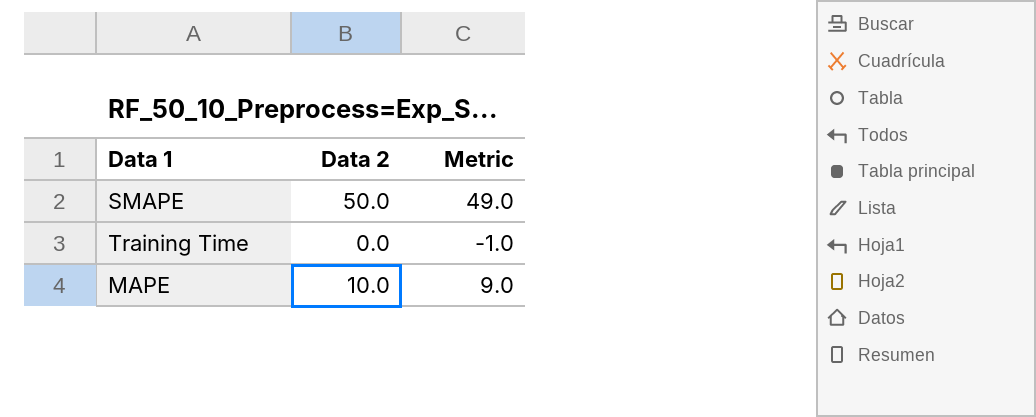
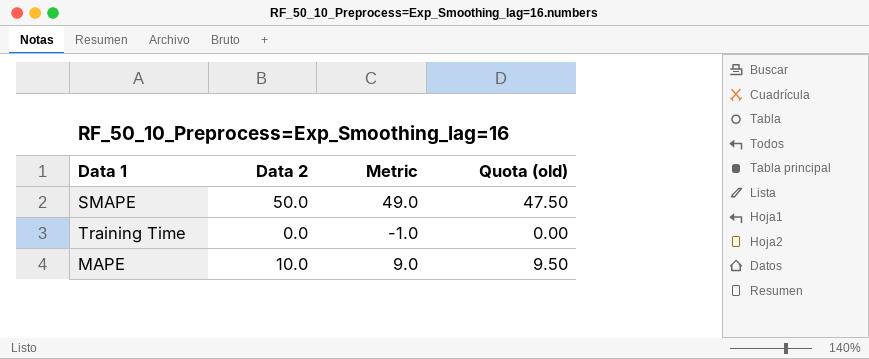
column Quota (old) | formula: none -> [Data 2] * 0.95

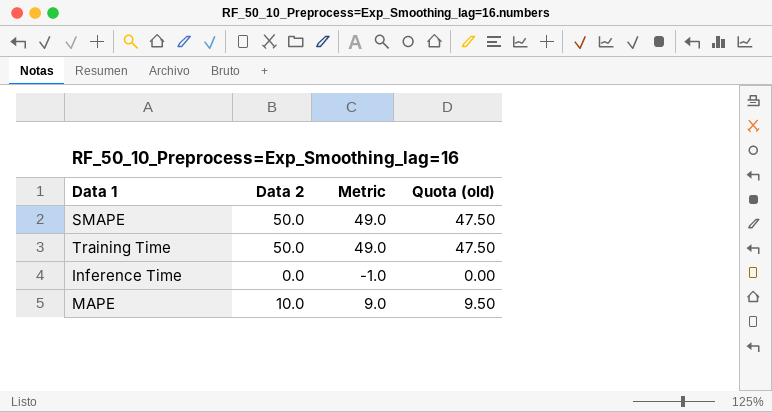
Training Time | Data 2: 0.0 -> 50.0
Training Time | Metric: -1.0 -> 49.0
Training Time | Quota (old): 0.00 -> 47.50
row Inference Time: none -> 0.0 | -1.0 | 0.00

